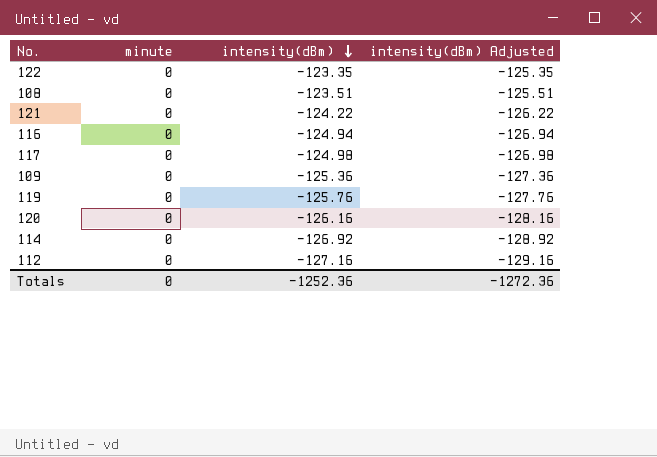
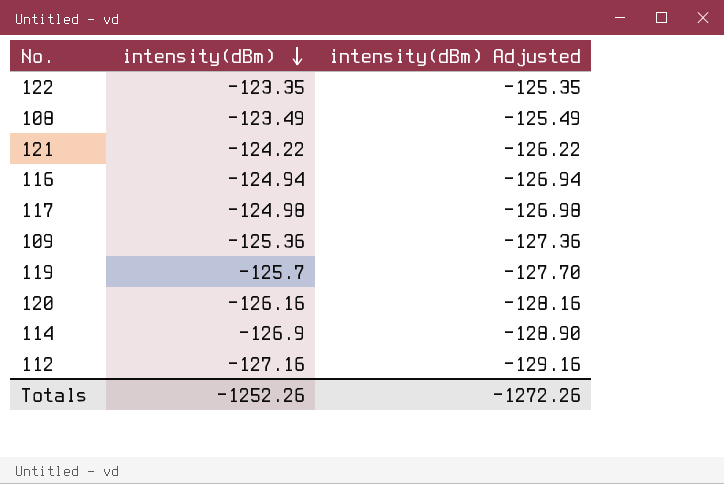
column minute | position: 2 -> none
108 | intensity(dBm): -123.51 -> -123.49
108 | intensity(dBm) Adjusted: -125.51 -> -125.49
119 | intensity(dBm): -125.76 -> -125.7
119 | intensity(dBm) Adjusted: -127.76 -> -127.70
114 | intensity(dBm): -126.92 -> -126.9
114 | intensity(dBm) Adjusted: -128.92 -> -128.90
Totals | intensity(dBm): -1252.36 -> -1252.26
Totals | intensity(dBm) Adjusted: -1272.36 -> -1272.26

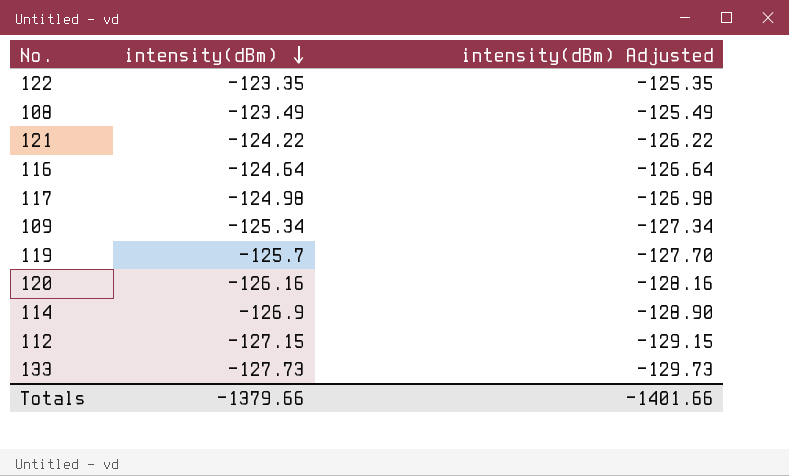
116 | intensity(dBm): -124.94 -> -124.64
116 | intensity(dBm) Adjusted: -126.94 -> -126.64
109 | intensity(dBm): -125.36 -> -125.34
109 | intensity(dBm) Adjusted: -127.36 -> -127.34
112 | intensity(dBm): -127.16 -> -127.15
112 | intensity(dBm) Adjusted: -129.16 -> -129.15
row 133: none -> -127.73 | -129.73
Totals | intensity(dBm): -1252.26 -> -1379.66
Totals | intensity(dBm) Adjusted: -1272.26 -> -1401.66

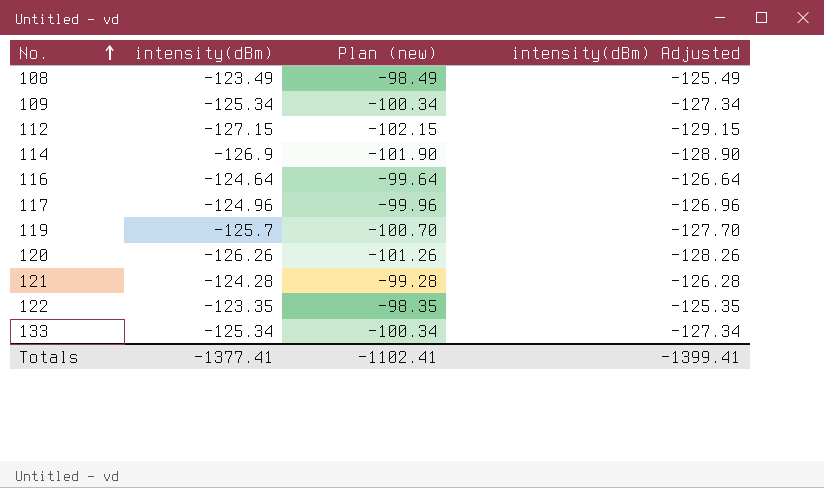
row order: intensity(dBm) descending -> No. ascending
column Plan (new) | formula: none -> [intensity(dBm)] + 25
117 | intensity(dBm): -124.98 -> -124.96
117 | intensity(dBm) Adjusted: -126.98 -> -126.96
120 | intensity(dBm): -126.16 -> -126.26
120 | intensity(dBm) Adjusted: -128.16 -> -128.26
121 | intensity(dBm): -124.22 -> -124.28
121 | intensity(dBm) Adjusted: -126.22 -> -126.28
133 | intensity(dBm): -127.73 -> -125.34
133 | intensity(dBm) Adjusted: -129.73 -> -127.34
Totals | intensity(dBm): -1379.66 -> -1377.41
Totals | intensity(dBm) Adjusted: -1401.66 -> -1399.41

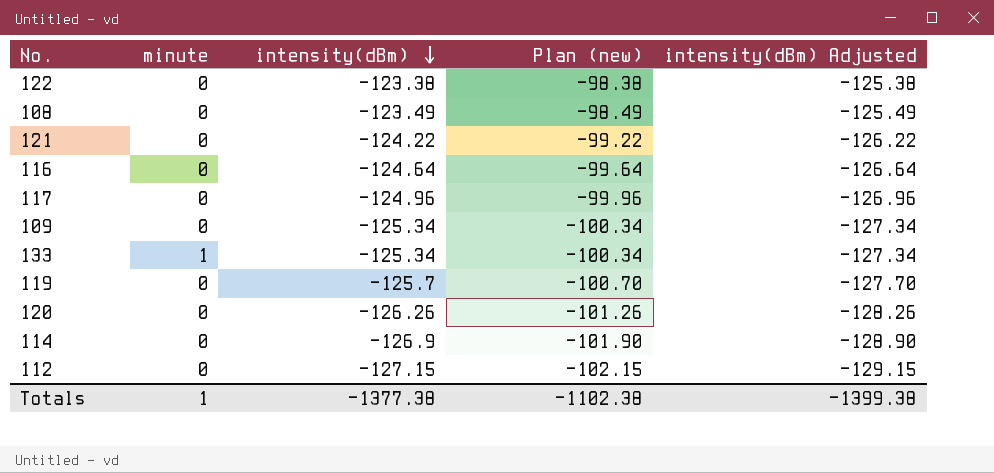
row order: No. ascending -> intensity(dBm) descending
column minute | position: none -> 2
122 | intensity(dBm): -123.35 -> -123.38
122 | Plan (new): -98.35 -> -98.38
122 | intensity(dBm) Adjusted: -125.35 -> -125.38
121 | intensity(dBm): -124.28 -> -124.22
121 | Plan (new): -99.28 -> -99.22
121 | intensity(dBm) Adjusted: -126.28 -> -126.22
Totals | intensity(dBm): -1377.41 -> -1377.38
Totals | Plan (new): -1102.41 -> -1102.38
Totals | intensity(dBm) Adjusted: -1399.41 -> -1399.38

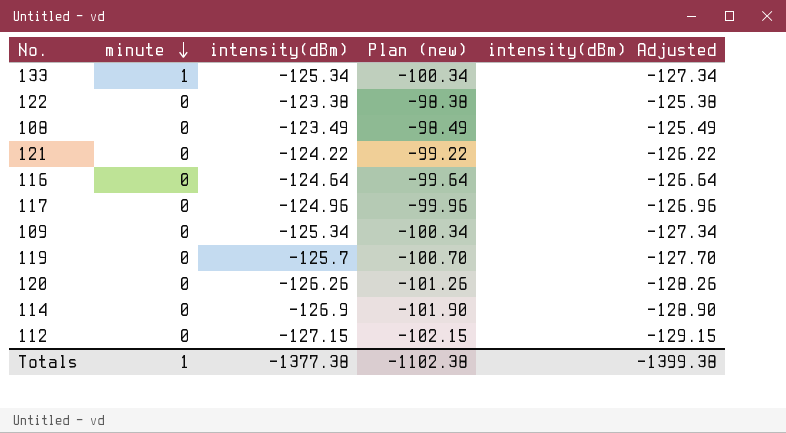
row order: intensity(dBm) descending -> minute descending

